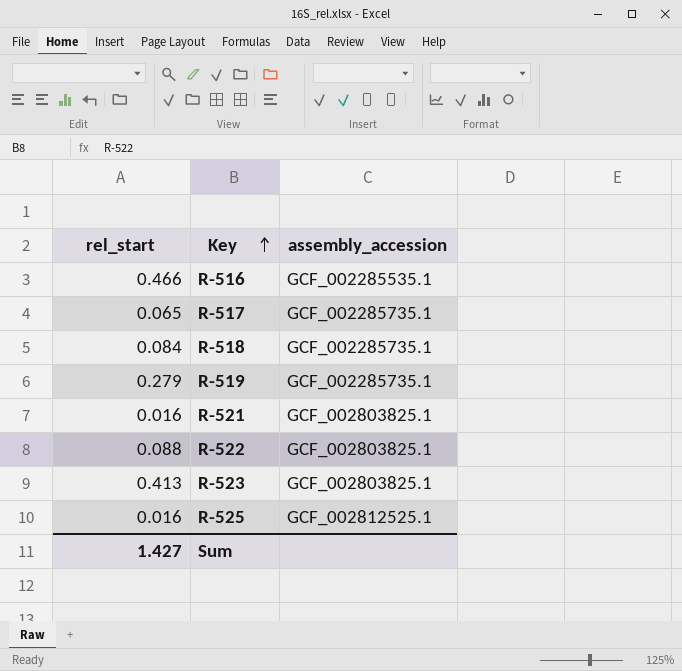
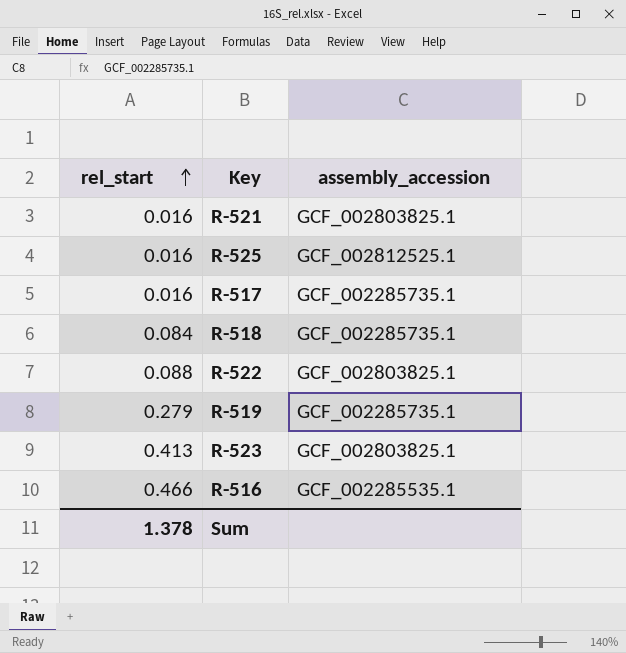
row order: Key ascending -> rel_start ascending
R-517 | rel_start: 0.065 -> 0.016
Sum | rel_start: 1.427 -> 1.378

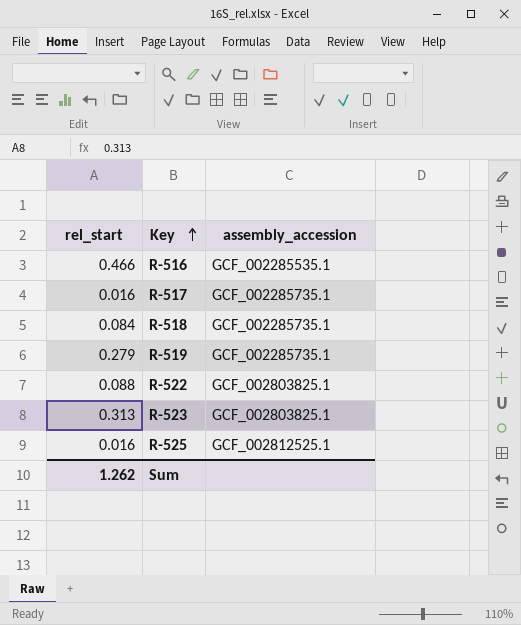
row order: rel_start ascending -> Key ascending
row R-521: 0.016 | GCF_002803825.1 -> none
R-523 | rel_start: 0.413 -> 0.313
Sum | rel_start: 1.378 -> 1.262

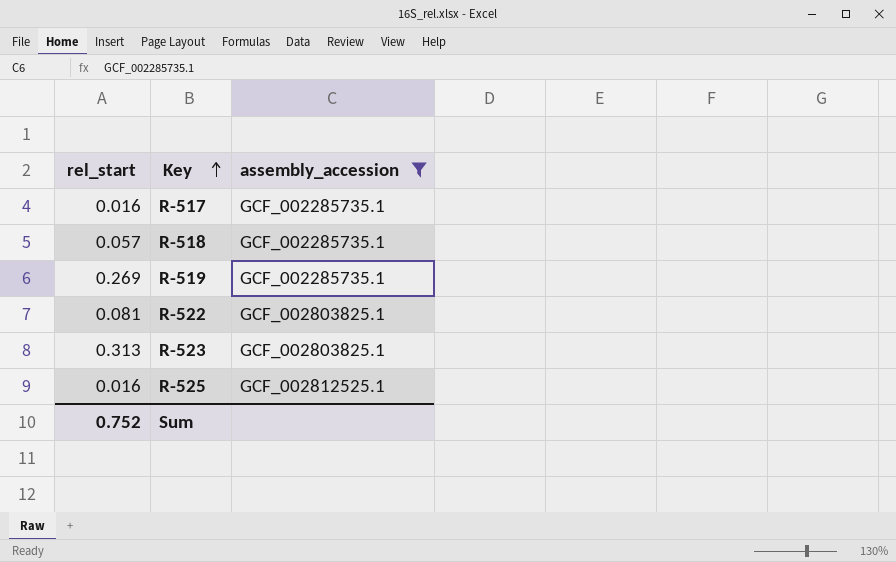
filter: none -> assembly_accession != GCF_002285535.1
R-518 | rel_start: 0.084 -> 0.057
R-519 | rel_start: 0.279 -> 0.269
R-522 | rel_start: 0.088 -> 0.081
Sum | rel_start: 1.262 -> 0.752

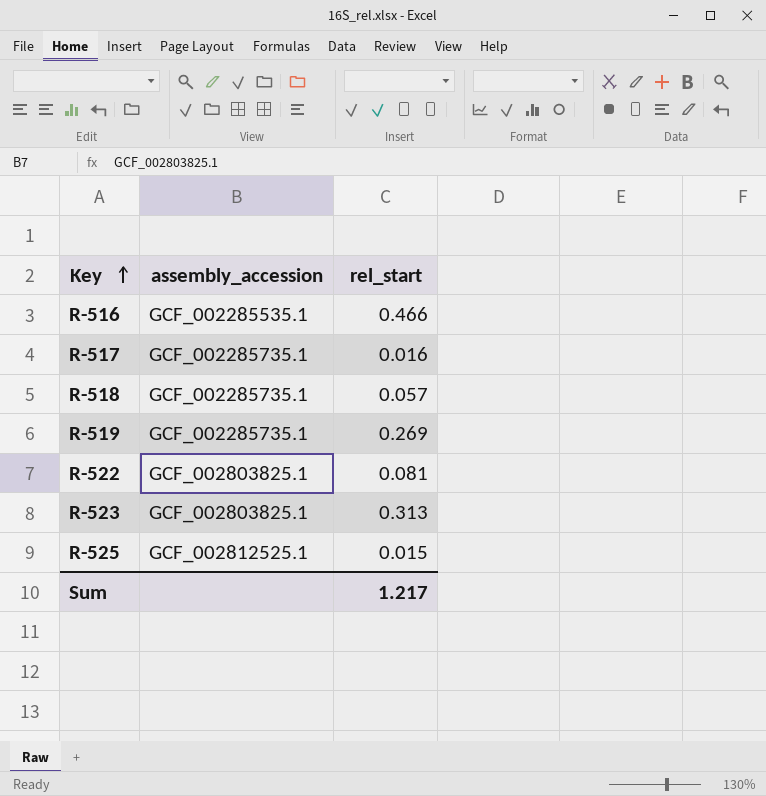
filter: assembly_accession != GCF_002285535.1 -> none
column rel_start | position: 1 -> 3
R-525 | rel_start: 0.016 -> 0.015
Sum | rel_start: 0.752 -> 1.217

